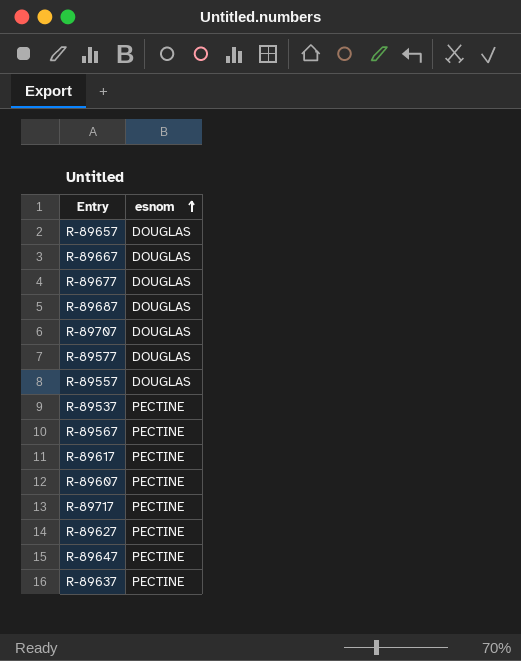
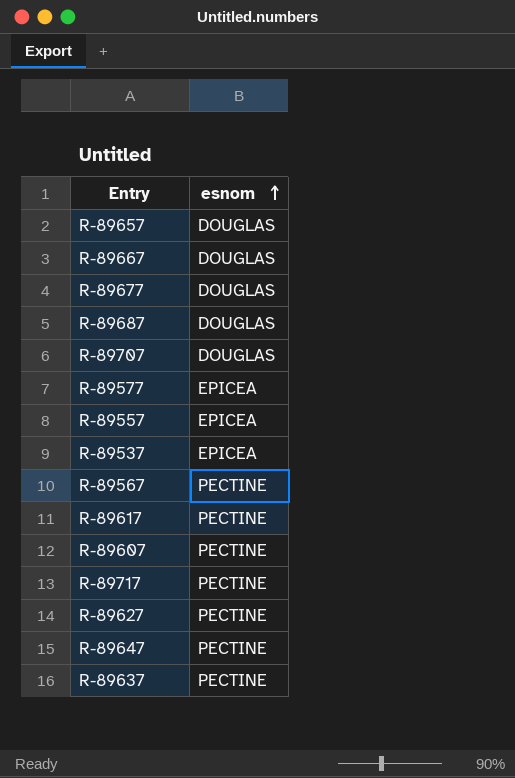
R-89577 | esnom: DOUGLAS -> EPICEA
R-89557 | esnom: DOUGLAS -> EPICEA
R-89537 | esnom: PECTINE -> EPICEA

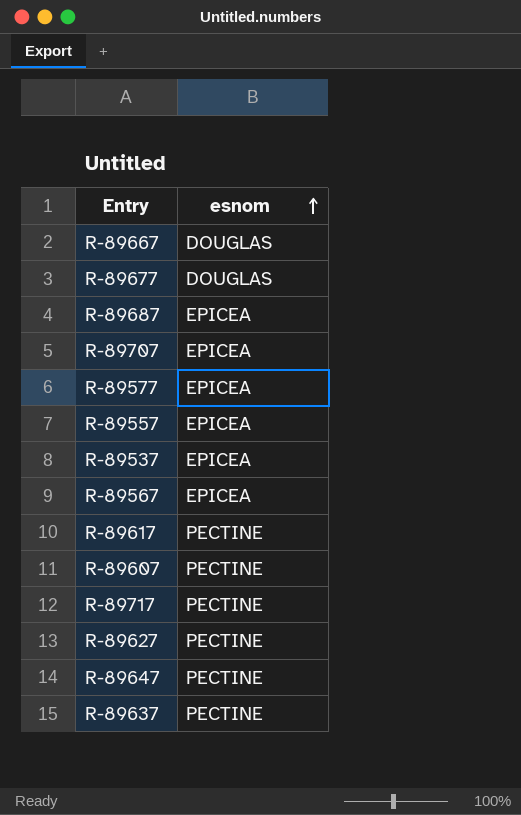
row R-89657: DOUGLAS -> none
R-89687 | esnom: DOUGLAS -> EPICEA
R-89707 | esnom: DOUGLAS -> EPICEA
R-89567 | esnom: PECTINE -> EPICEA

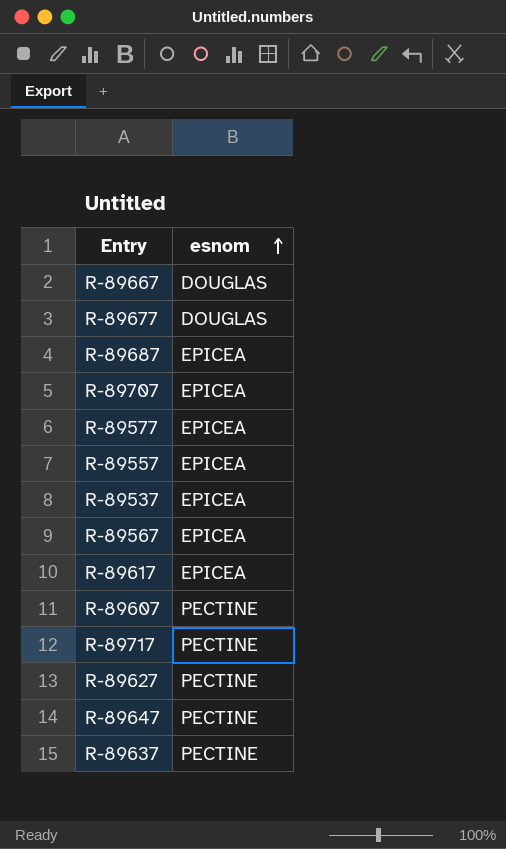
R-89617 | esnom: PECTINE -> EPICEA

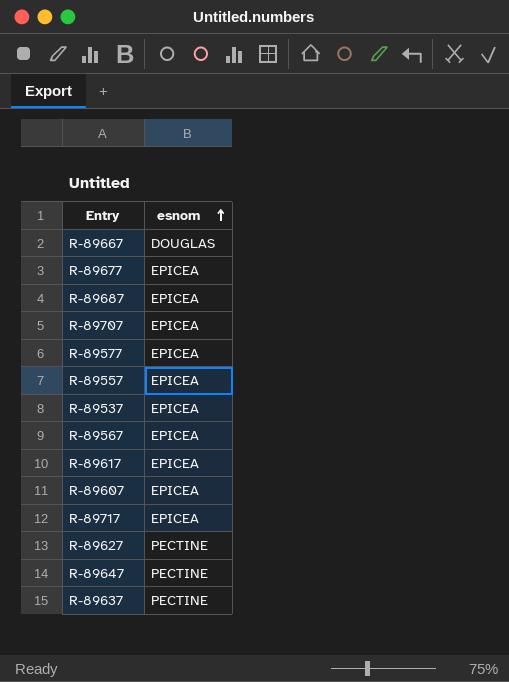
R-89677 | esnom: DOUGLAS -> EPICEA
R-89607 | esnom: PECTINE -> EPICEA
R-89717 | esnom: PECTINE -> EPICEA

